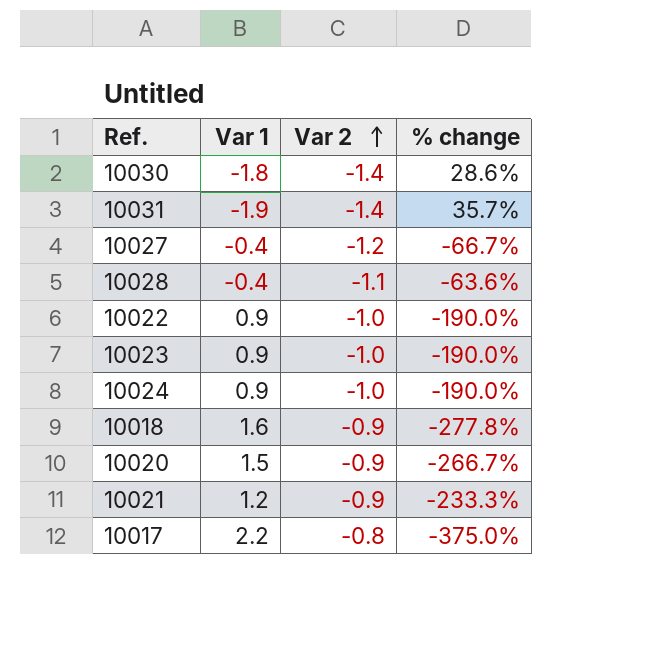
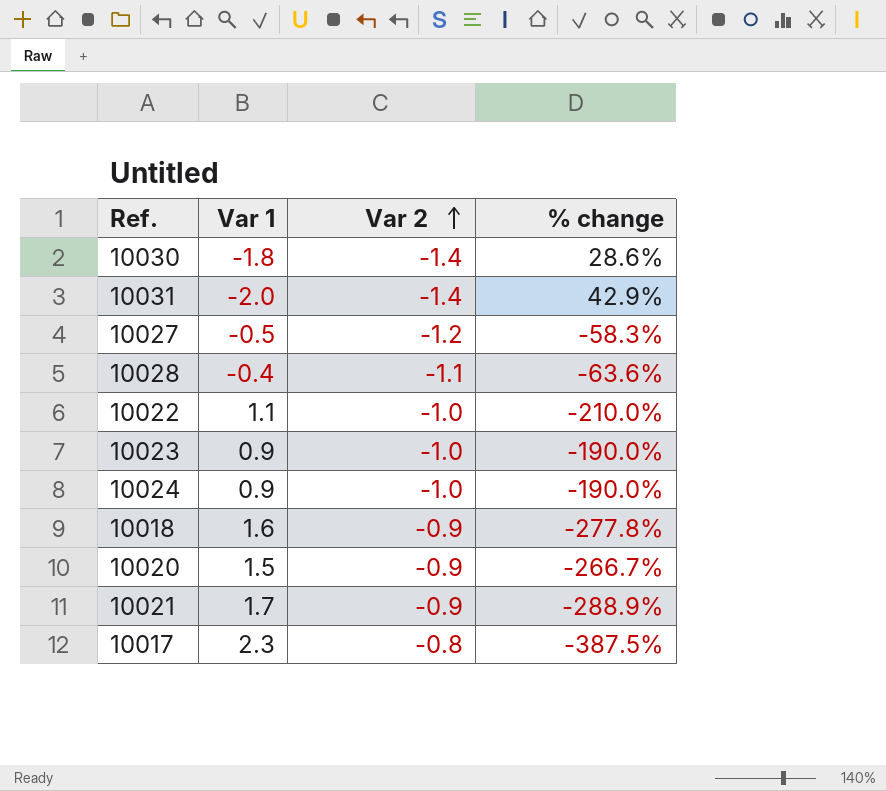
10031 | Var 1: -1.9 -> -2.0
10031 | % change: 35.7% -> 42.9%
10027 | Var 1: -0.4 -> -0.5
10027 | % change: -66.7% -> -58.3%
10022 | Var 1: 0.9 -> 1.1
10022 | % change: -190.0% -> -210.0%
10021 | Var 1: 1.2 -> 1.7
10021 | % change: -233.3% -> -288.9%
10017 | Var 1: 2.2 -> 2.3
10017 | % change: -375.0% -> -387.5%

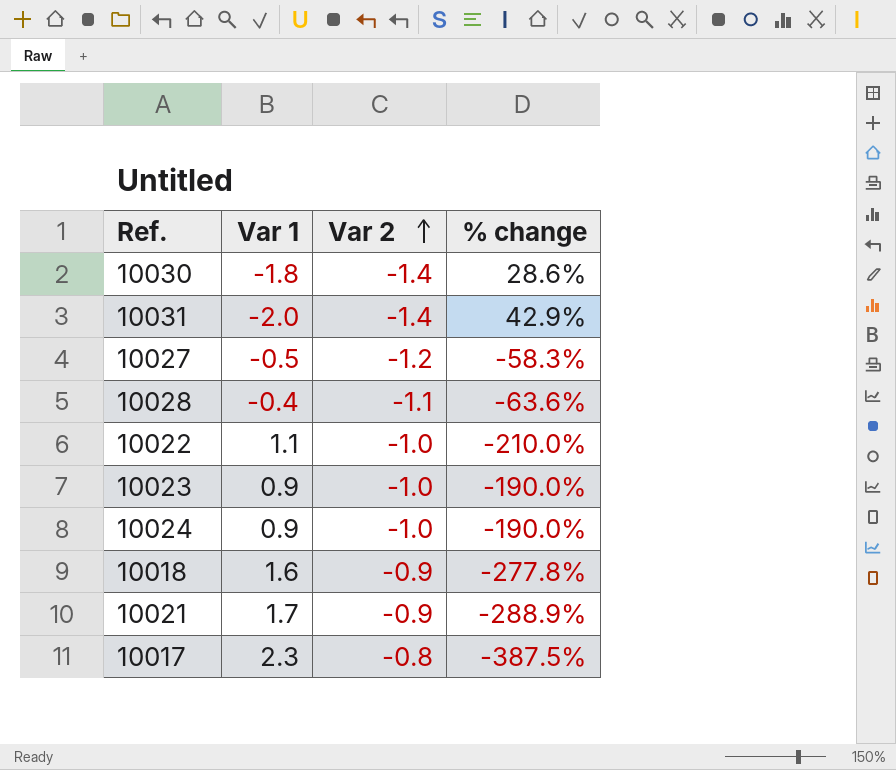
row 10020: 1.5 | -0.9 | -266.7% -> none

